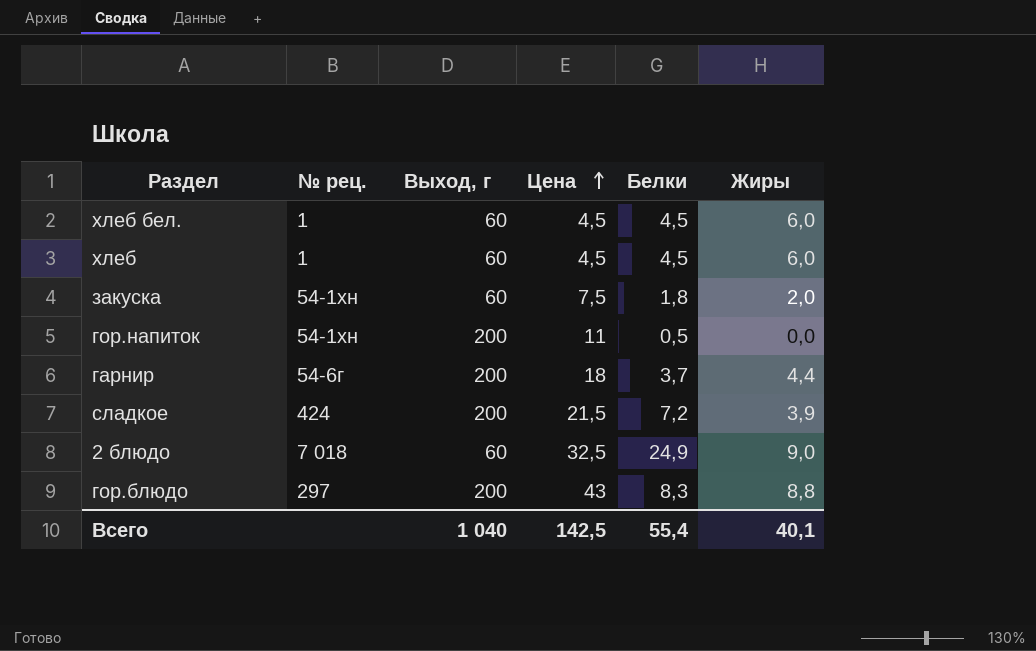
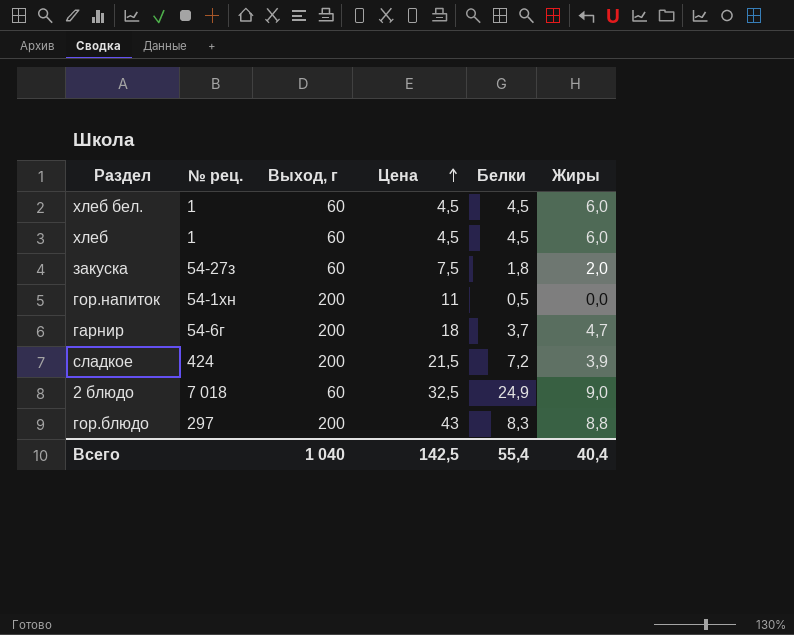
закуска | № рец.: 54-1хн -> 54-27з
гарнир | Жиры: 4,4 -> 4,7
Всего | Жиры: 40,1 -> 40,4

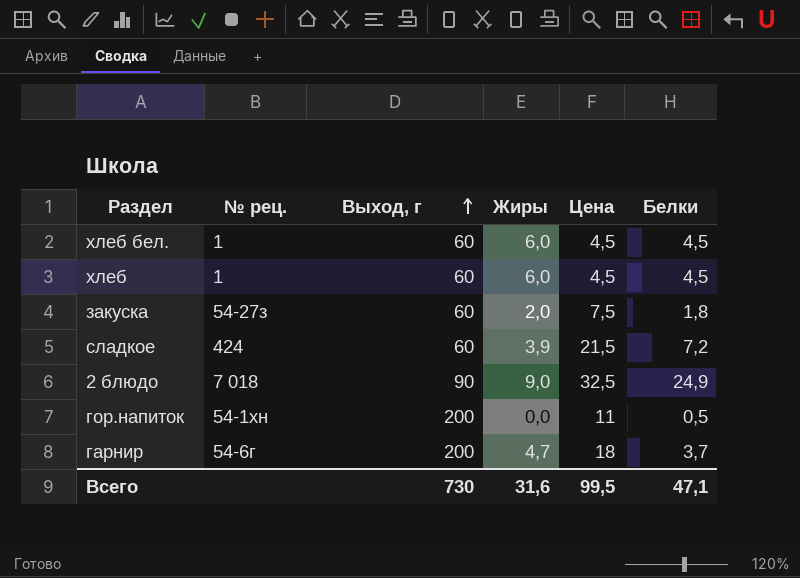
row order: Цена ascending -> Выход, г ascending
column Жиры | position: 6 -> 4
row гор.блюдо: 297 | 200 | 43 | 8,3 | 8,8 -> none
сладкое | Выход, г: 200 -> 60
2 блюдо | Выход, г: 60 -> 90
Всего | Выход, г: 1 040 -> 730
Всего | Жиры: 40,4 -> 31,6
Всего | Цена: 142,5 -> 99,5
Всего | Белки: 55,4 -> 47,1

